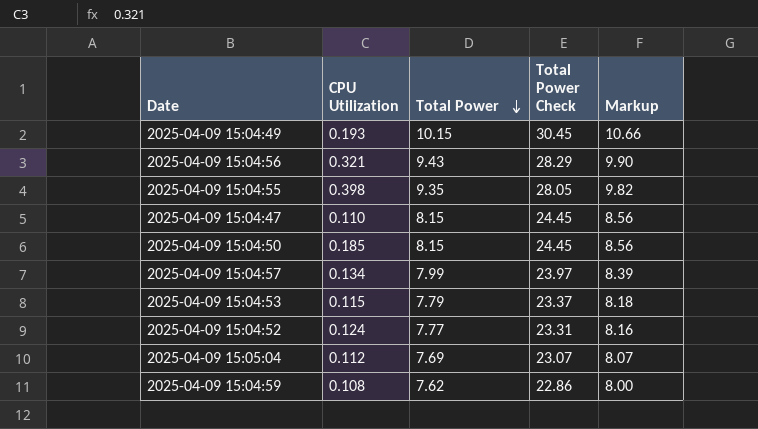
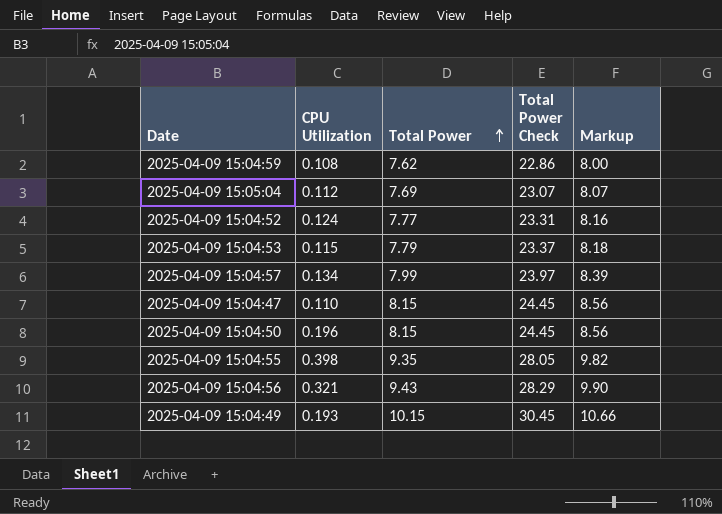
row order: Total Power descending -> Total Power ascending
2025-04-09 15:04:50 | CPU Utilization: 0.185 -> 0.196

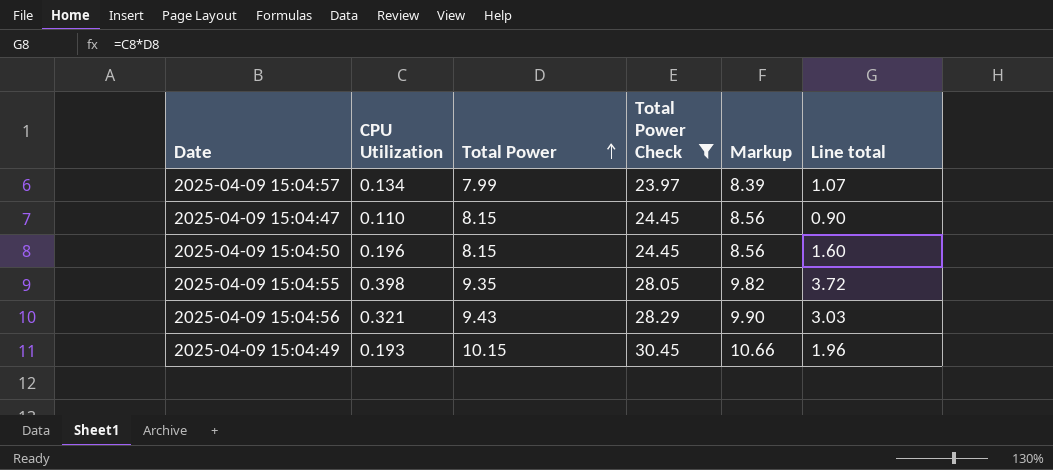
filter: none -> Total Power Check >= 23.97
column Line total | formula: none -> [CPU Utilization] * [Total Power]

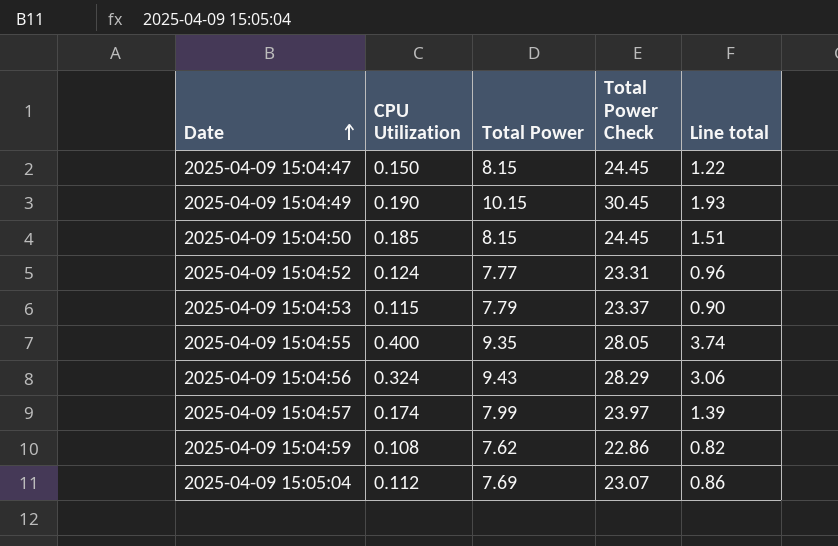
filter: Total Power Check >= 23.97 -> none
row order: Total Power ascending -> Date ascending
column Markup | formula: [Total Power] * 1.05 -> none
2025-04-09 15:04:47 | CPU Utilization: 0.110 -> 0.150
2025-04-09 15:04:47 | Line total: 0.90 -> 1.22
2025-04-09 15:04:49 | CPU Utilization: 0.193 -> 0.190
2025-04-09 15:04:49 | Line total: 1.96 -> 1.93
2025-04-09 15:04:50 | CPU Utilization: 0.196 -> 0.185
2025-04-09 15:04:50 | Line total: 1.60 -> 1.51
2025-04-09 15:04:55 | CPU Utilization: 0.398 -> 0.400
2025-04-09 15:04:55 | Line total: 3.72 -> 3.74
2025-04-09 15:04:56 | CPU Utilization: 0.321 -> 0.324
2025-04-09 15:04:56 | Line total: 3.03 -> 3.06
2025-04-09 15:04:57 | CPU Utilization: 0.134 -> 0.174
2025-04-09 15:04:57 | Line total: 1.07 -> 1.39

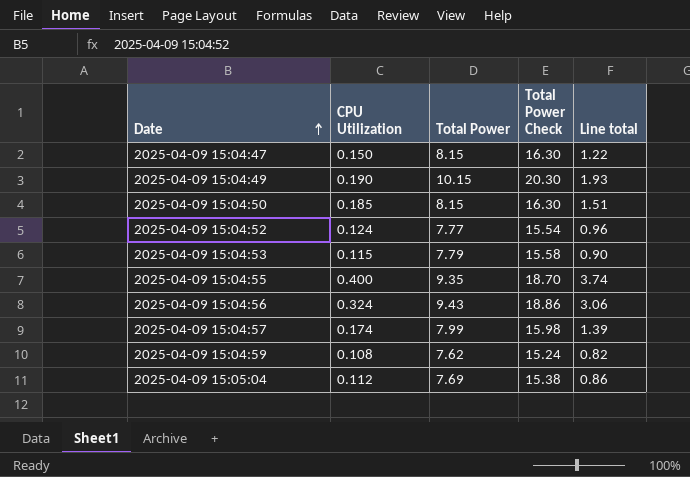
column Total Power Check | formula: [Total Power] * 3 -> [Total Power] * 2

